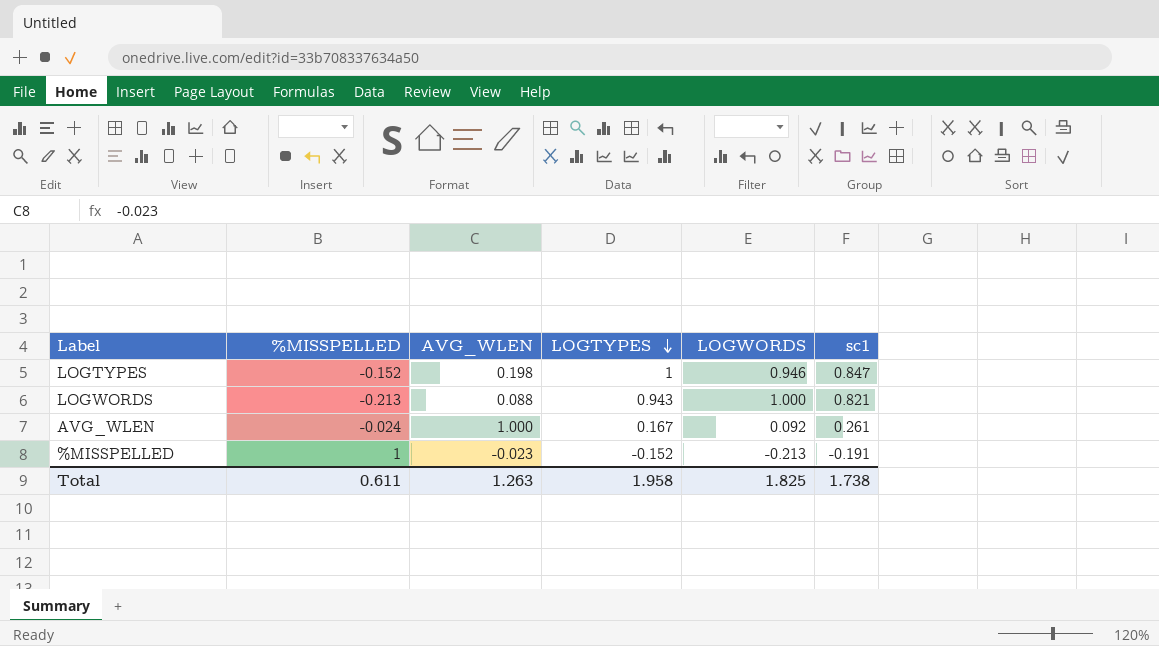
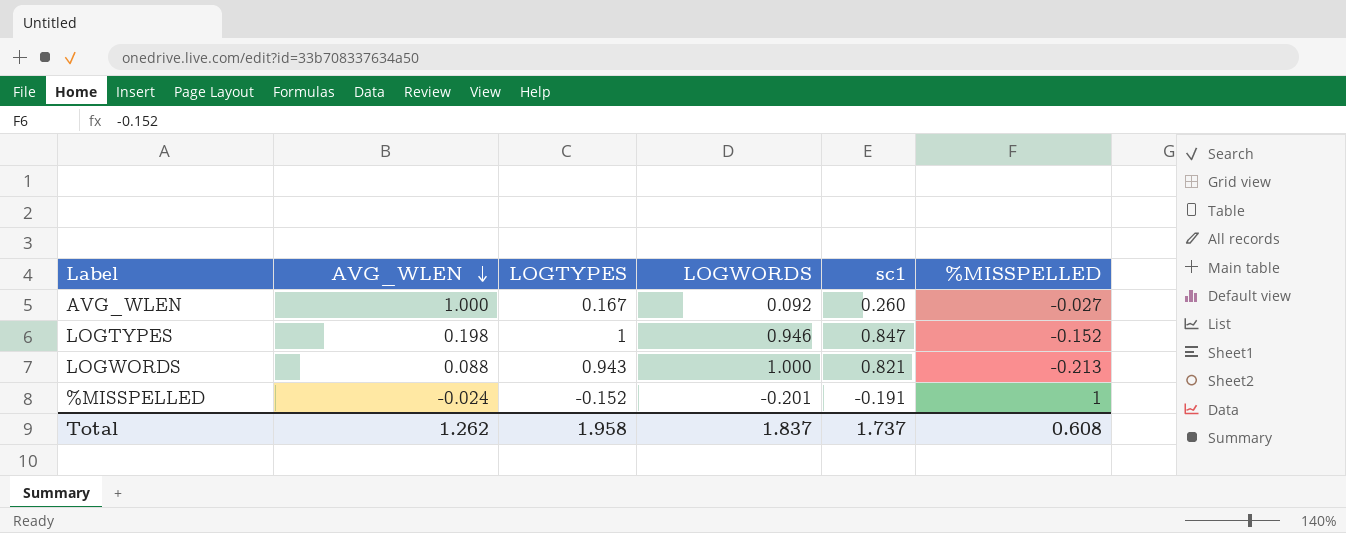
row order: LOGTYPES descending -> AVG_WLEN descending
column %MISSPELLED | position: 2 -> 6
AVG_WLEN | sc1: 0.261 -> 0.260
AVG_WLEN | %MISSPELLED: -0.024 -> -0.027
%MISSPELLED | AVG_WLEN: -0.023 -> -0.024
%MISSPELLED | LOGWORDS: -0.213 -> -0.201
Total | AVG_WLEN: 1.263 -> 1.262
Total | LOGWORDS: 1.825 -> 1.837
Total | sc1: 1.738 -> 1.737
Total | %MISSPELLED: 0.611 -> 0.608

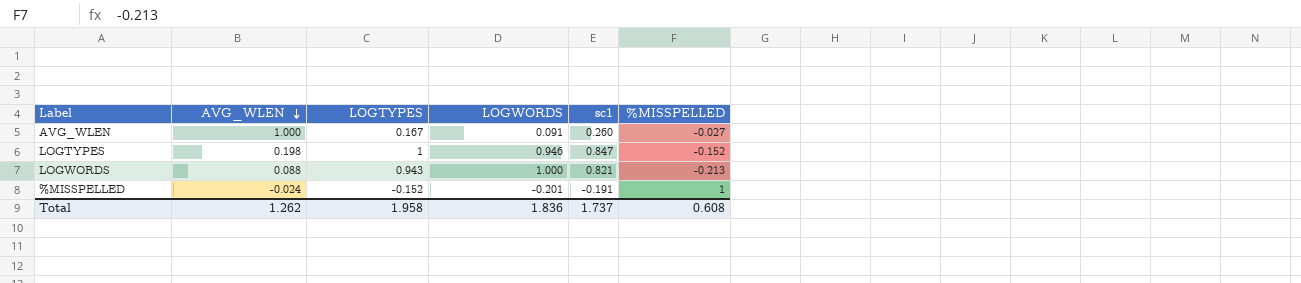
AVG_WLEN | LOGWORDS: 0.092 -> 0.091
Total | LOGWORDS: 1.837 -> 1.836

